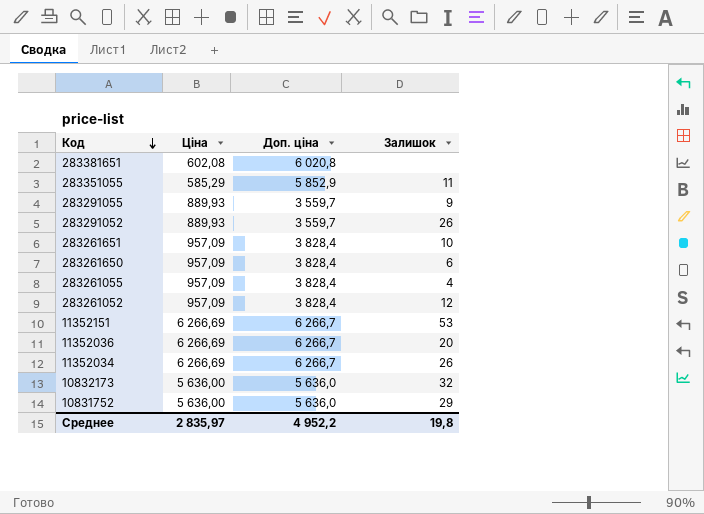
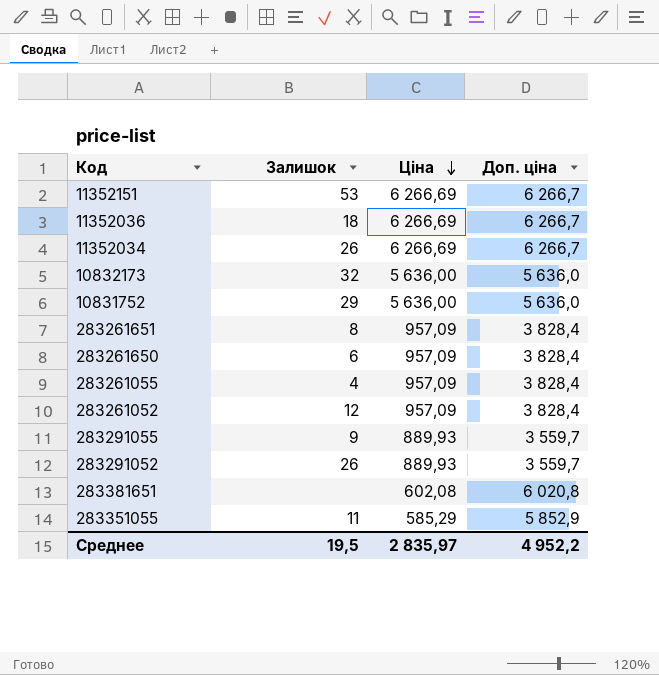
row order: Код descending -> Ціна descending
column Залишок | position: 4 -> 2
11352036 | Залишок: 20 -> 18
283261651 | Залишок: 10 -> 8
Среднее | Залишок: 19,8 -> 19,5

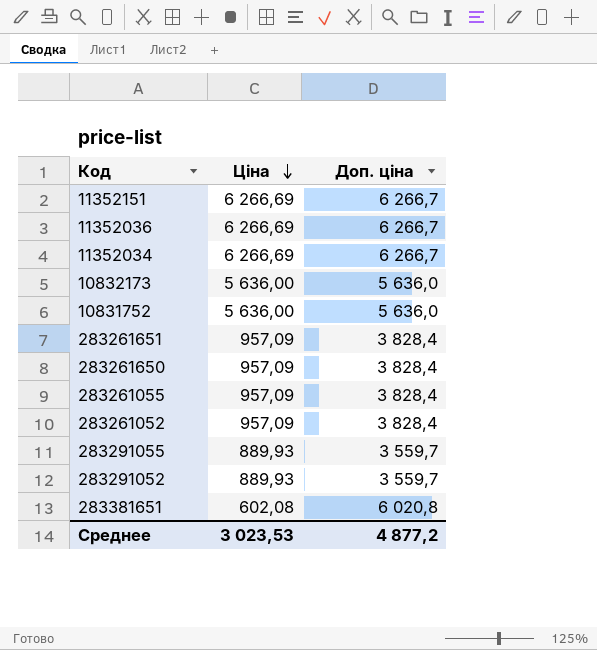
column Залишок | position: 2 -> none
row 283351055: 11 | 585,29 | 5 852,9 -> none
Среднее | Ціна: 2 835,97 -> 3 023,53
Среднее | Доп. ціна: 4 952,2 -> 4 877,2

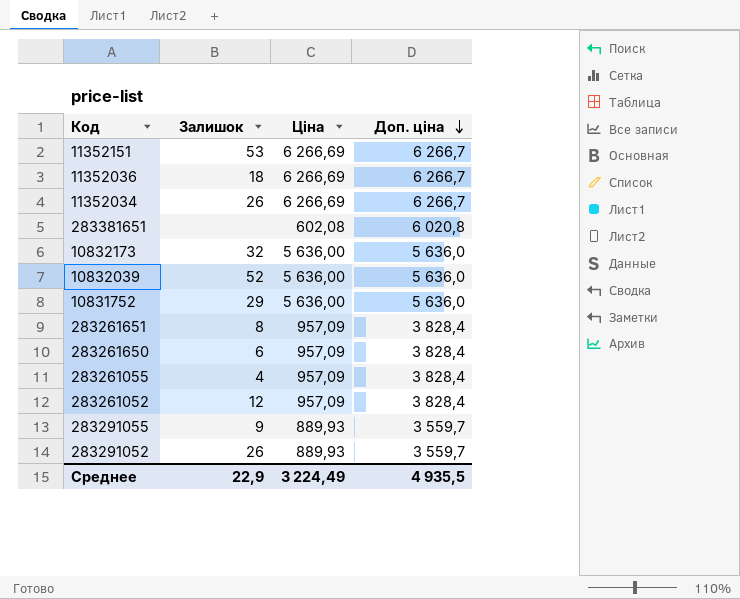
row order: Ціна descending -> Доп. ціна descending
column Залишок | position: none -> 2
row 10832039: none -> 52 | 5 636,00 | 5 636,0
Среднее | Ціна: 3 023,53 -> 3 224,49
Среднее | Доп. ціна: 4 877,2 -> 4 935,5

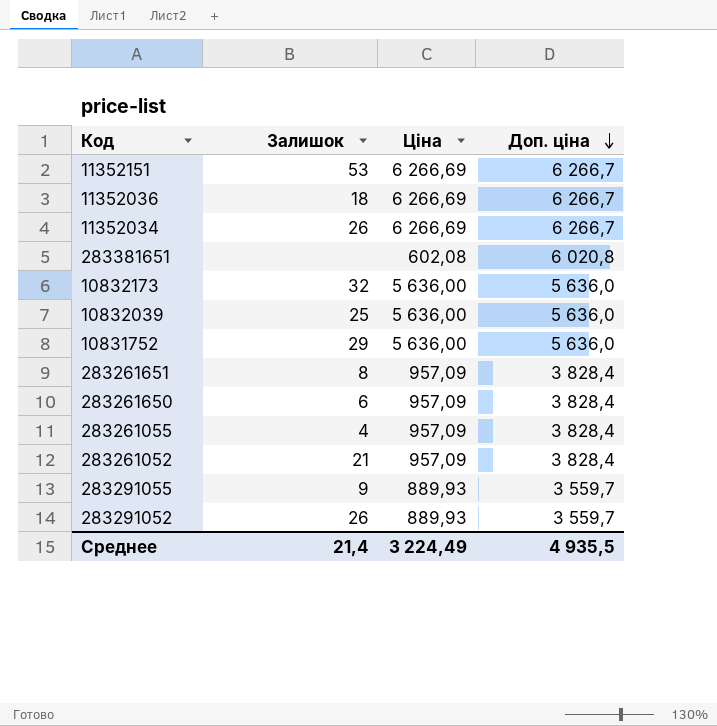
10832039 | Залишок: 52 -> 25
283261052 | Залишок: 12 -> 21
Среднее | Залишок: 22,9 -> 21,4

